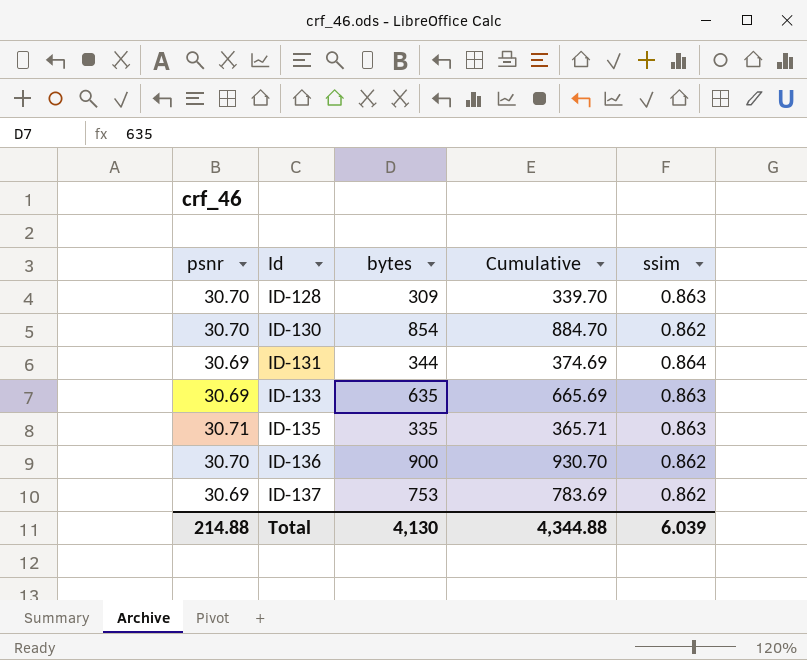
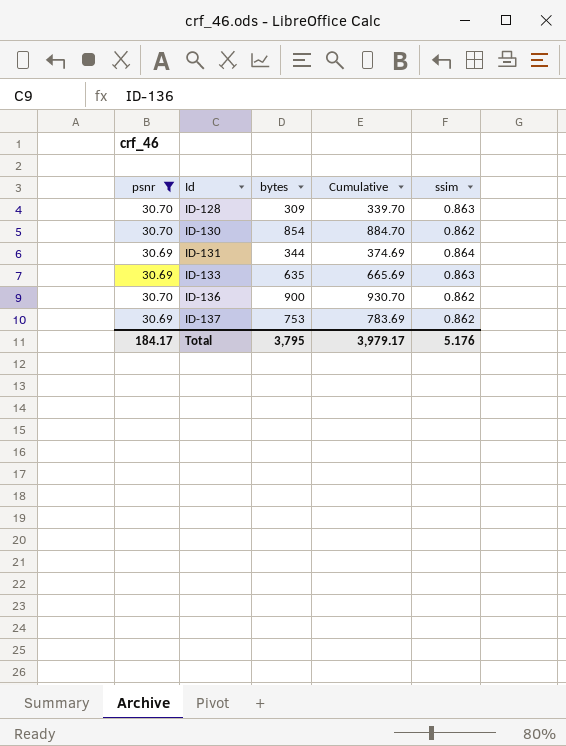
filter: none -> psnr != 30.71
Total | psnr: 214.88 -> 184.17
Total | bytes: 4,130 -> 3,795
Total | Cumulative: 4,344.88 -> 3,979.17
Total | ssim: 6.039 -> 5.176

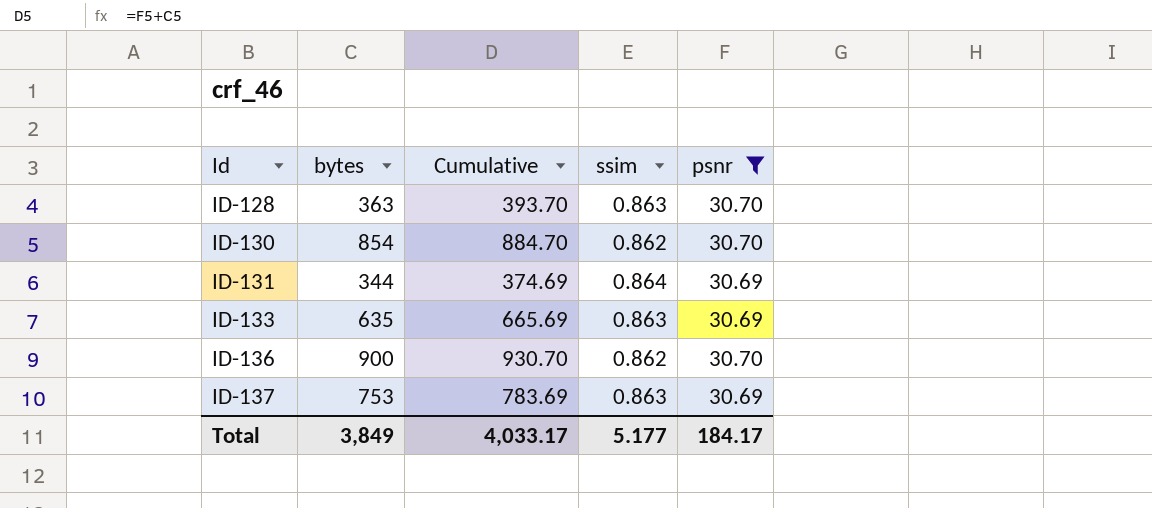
column psnr | position: 1 -> 5
ID-128 | bytes: 309 -> 363
ID-128 | Cumulative: 339.70 -> 393.70
ID-137 | ssim: 0.862 -> 0.863
Total | bytes: 3,795 -> 3,849
Total | Cumulative: 3,979.17 -> 4,033.17
Total | ssim: 5.176 -> 5.177

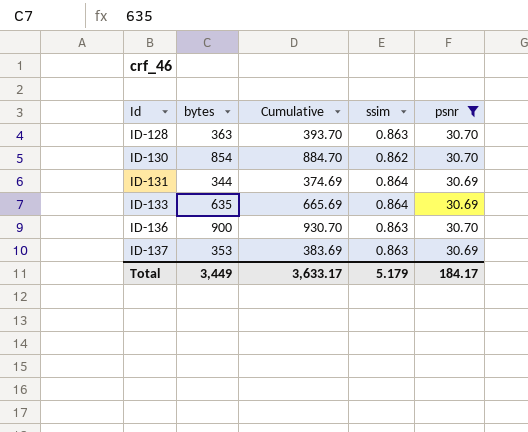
ID-133 | ssim: 0.863 -> 0.864
ID-136 | ssim: 0.862 -> 0.863
ID-137 | bytes: 753 -> 353
ID-137 | Cumulative: 783.69 -> 383.69
Total | bytes: 3,849 -> 3,449
Total | Cumulative: 4,033.17 -> 3,633.17
Total | ssim: 5.177 -> 5.179

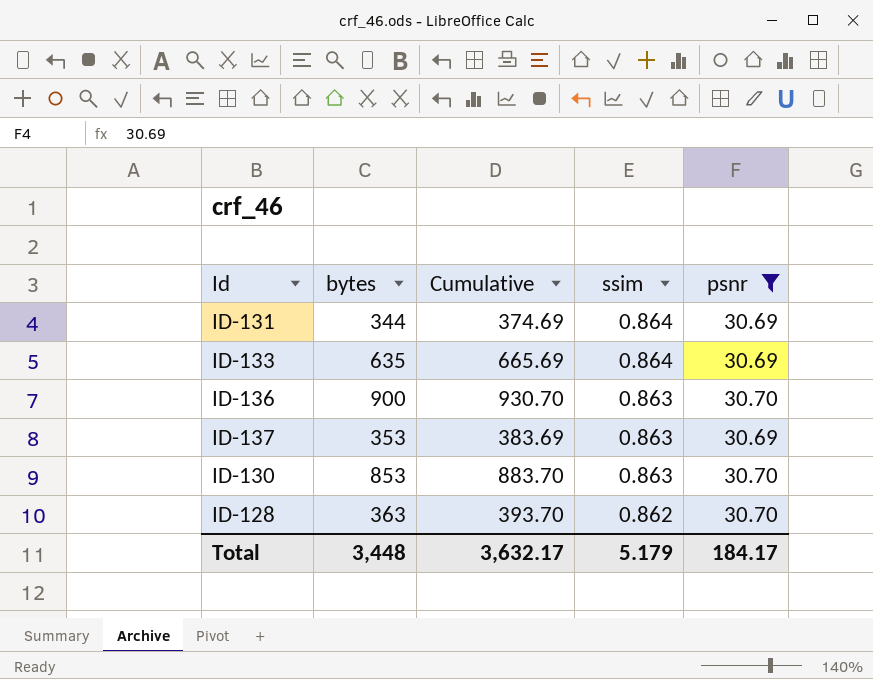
row order: Id ascending -> ssim descending
ID-130 | bytes: 854 -> 853
ID-130 | Cumulative: 884.70 -> 883.70
ID-130 | ssim: 0.862 -> 0.863
ID-128 | ssim: 0.863 -> 0.862
Total | bytes: 3,449 -> 3,448
Total | Cumulative: 3,633.17 -> 3,632.17

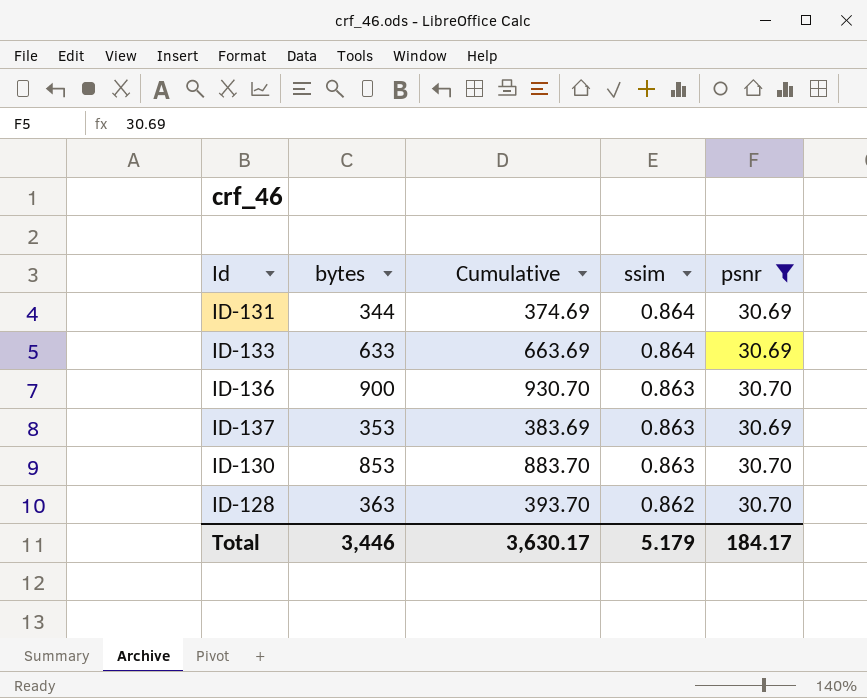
ID-133 | bytes: 635 -> 633
ID-133 | Cumulative: 665.69 -> 663.69
Total | bytes: 3,448 -> 3,446
Total | Cumulative: 3,632.17 -> 3,630.17

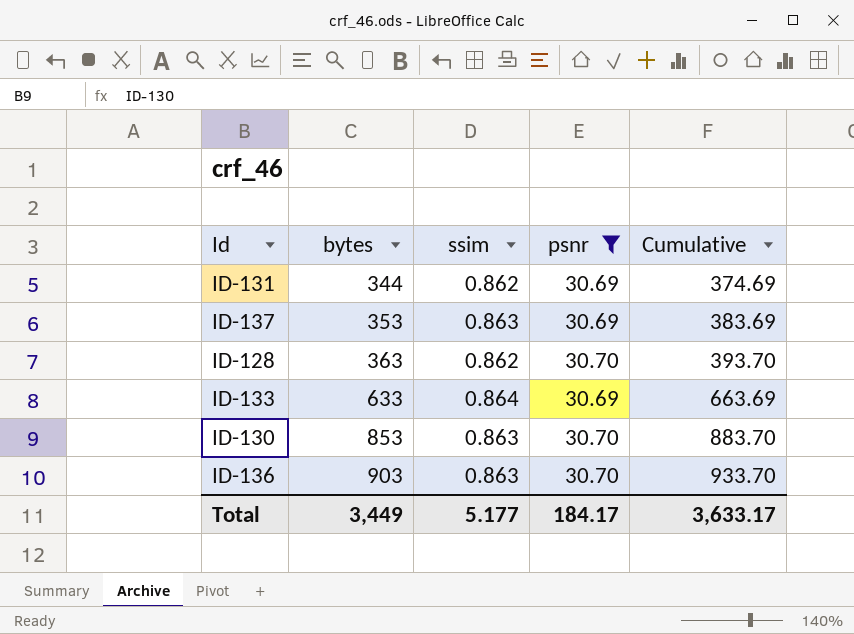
row order: ssim descending -> bytes ascending
column Cumulative | position: 3 -> 5
ID-131 | ssim: 0.864 -> 0.862
ID-136 | bytes: 900 -> 903
ID-136 | Cumulative: 930.70 -> 933.70
Total | bytes: 3,446 -> 3,449
Total | ssim: 5.179 -> 5.177
Total | Cumulative: 3,630.17 -> 3,633.17

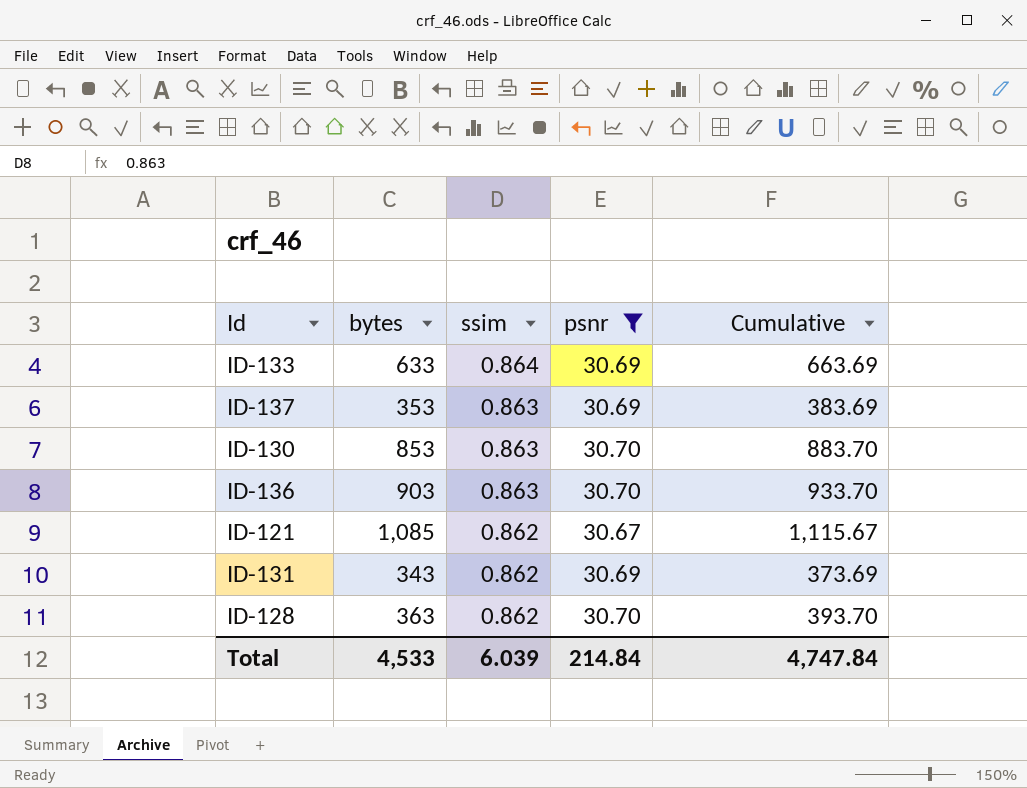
row order: bytes ascending -> ssim descending
row ID-121: none -> 1,085 | 0.862 | 30.67 | 1,115.67
ID-131 | bytes: 344 -> 343
ID-131 | Cumulative: 374.69 -> 373.69
Total | bytes: 3,449 -> 4,533
Total | ssim: 5.177 -> 6.039
Total | psnr: 184.17 -> 214.84
Total | Cumulative: 3,633.17 -> 4,747.84

